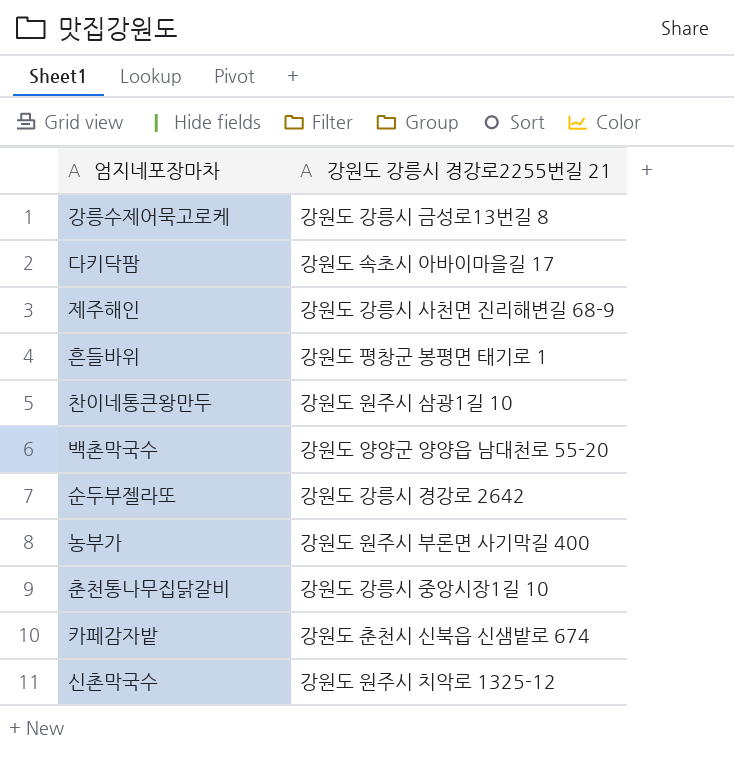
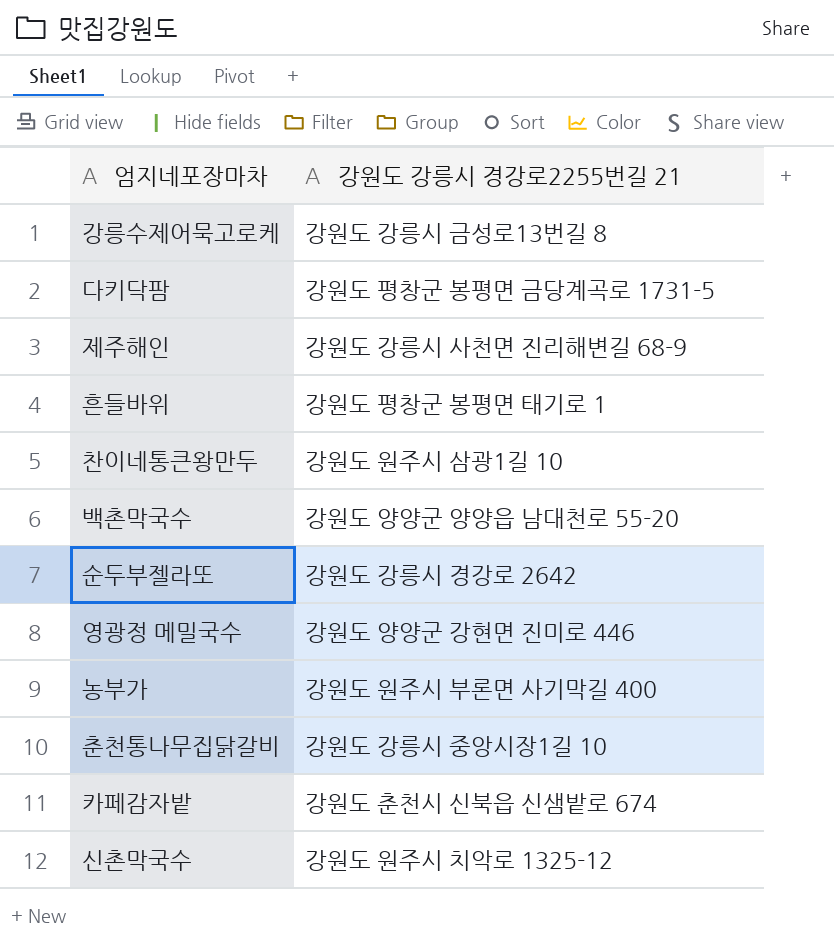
다키닥팜 | 강원도 강릉시 경강로2255번길 21: 강원도 속초시 아바이마을길 17 -> 강원도 평창군 봉평면 금당계곡로 1731-5
row 영광정 메밀국수: none -> 강원도 양양군 강현면 진미로 446

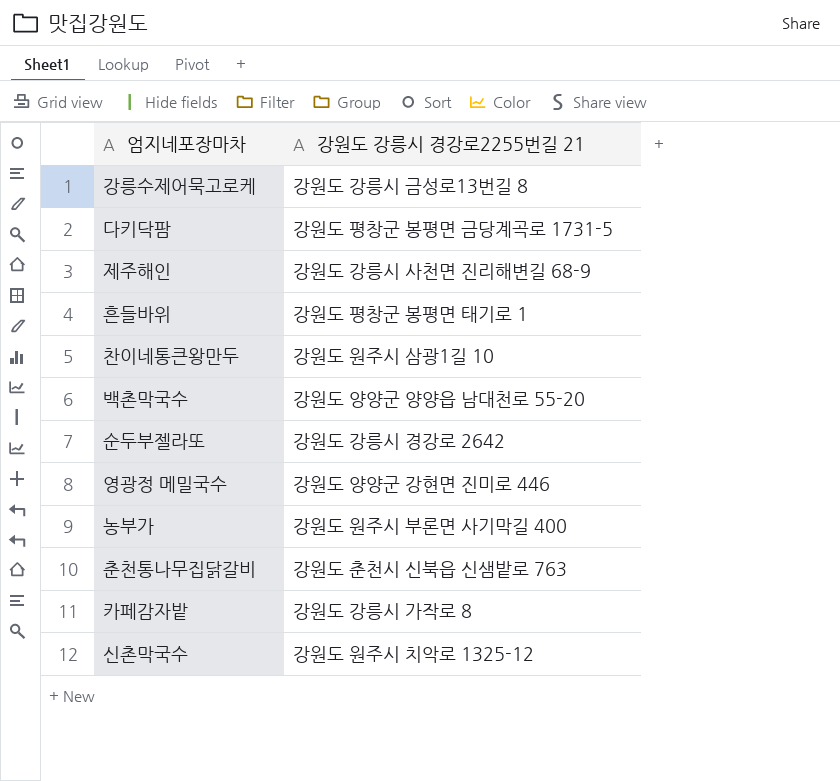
춘천통나무집닭갈비 | 강원도 강릉시 경강로2255번길 21: 강원도 강릉시 중앙시장1길 10 -> 강원도 춘천시 신북읍 신샘밭로 763
카페감자밭 | 강원도 강릉시 경강로2255번길 21: 강원도 춘천시 신북읍 신샘밭로 674 -> 강원도 강릉시 가작로 8

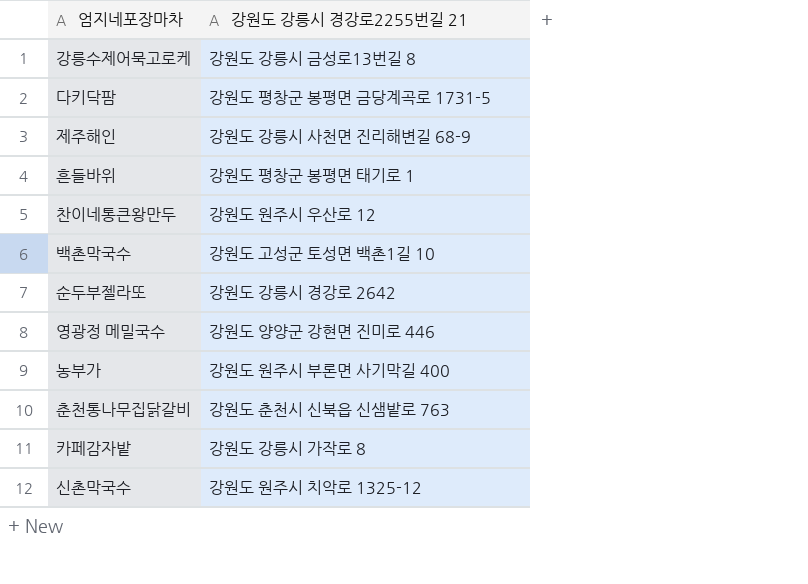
찬이네통큰왕만두 | 강원도 강릉시 경강로2255번길 21: 강원도 원주시 삼광1길 10 -> 강원도 원주시 우산로 12
백촌막국수 | 강원도 강릉시 경강로2255번길 21: 강원도 양양군 양양읍 남대천로 55-20 -> 강원도 고성군 토성면 백촌1길 10

